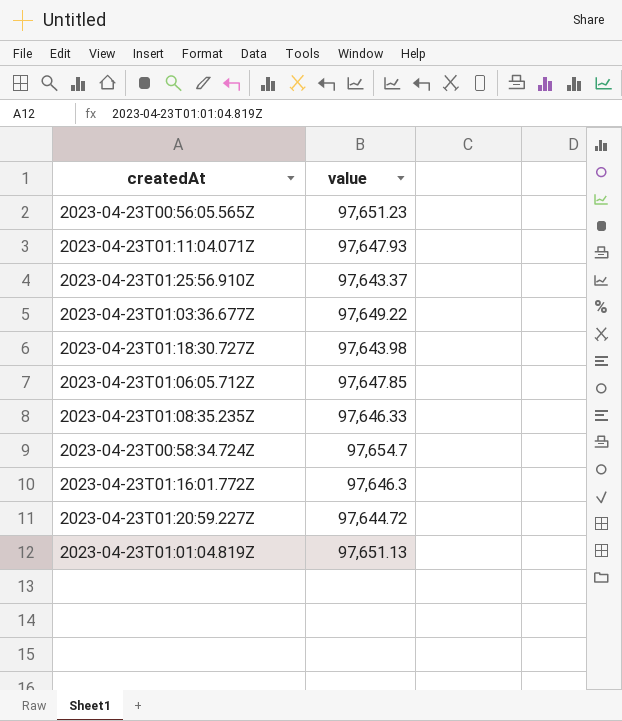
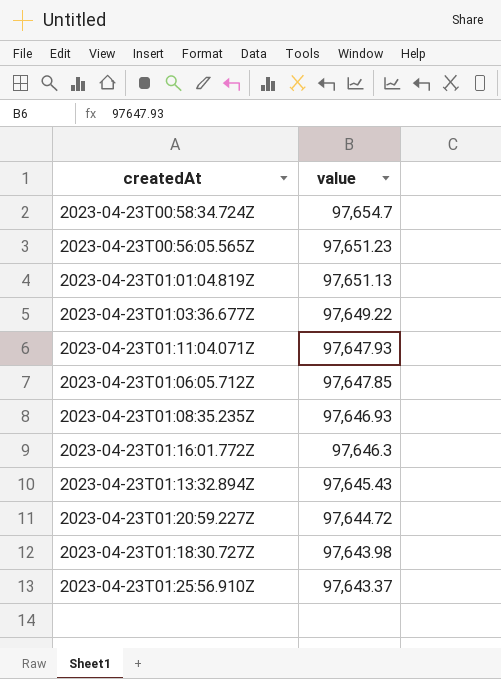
row order: none -> value descending
2023-04-23T01:08:35.235Z | value: 97,646.33 -> 97,646.93
row 2023-04-23T01:13:32.894Z: none -> 97,645.43

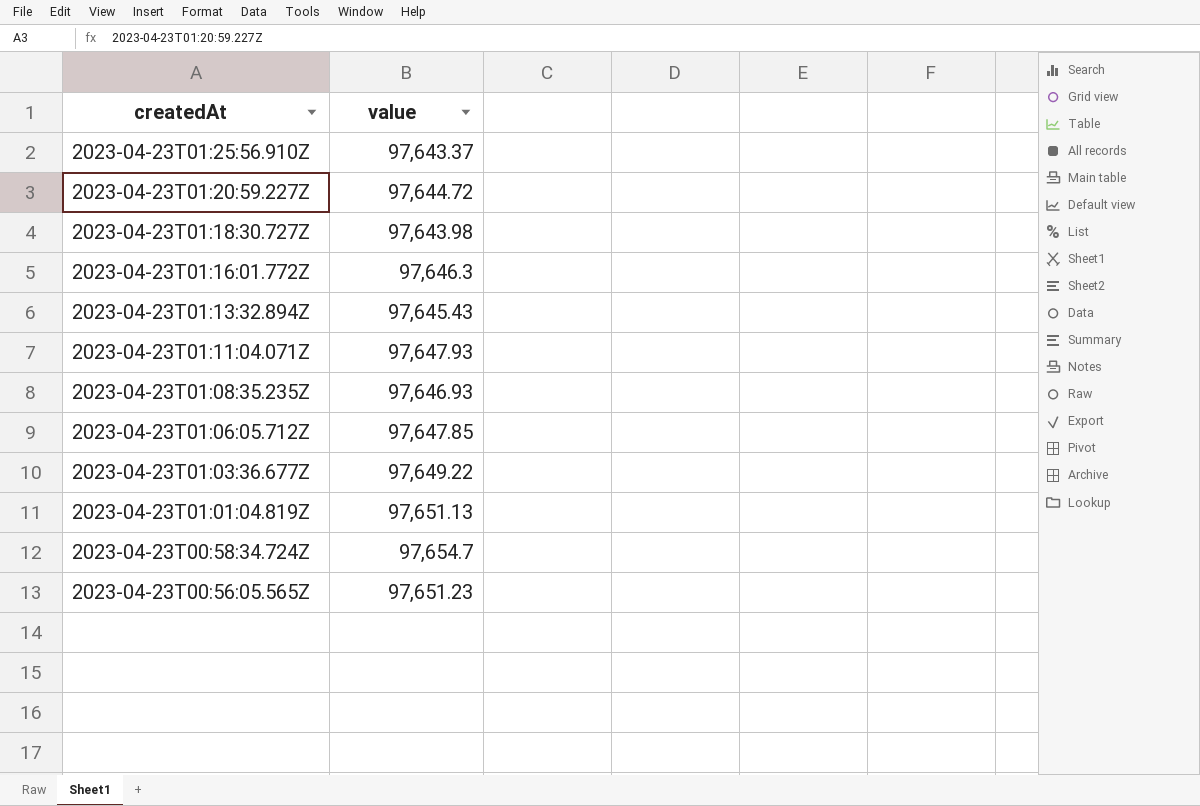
row order: value descending -> createdAt descending

